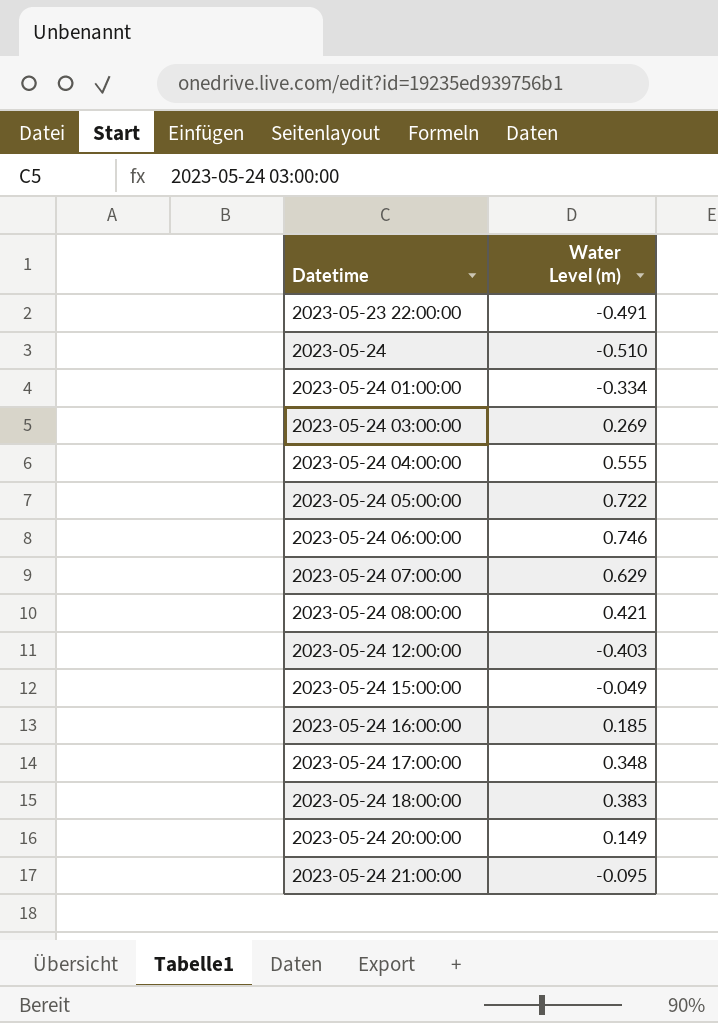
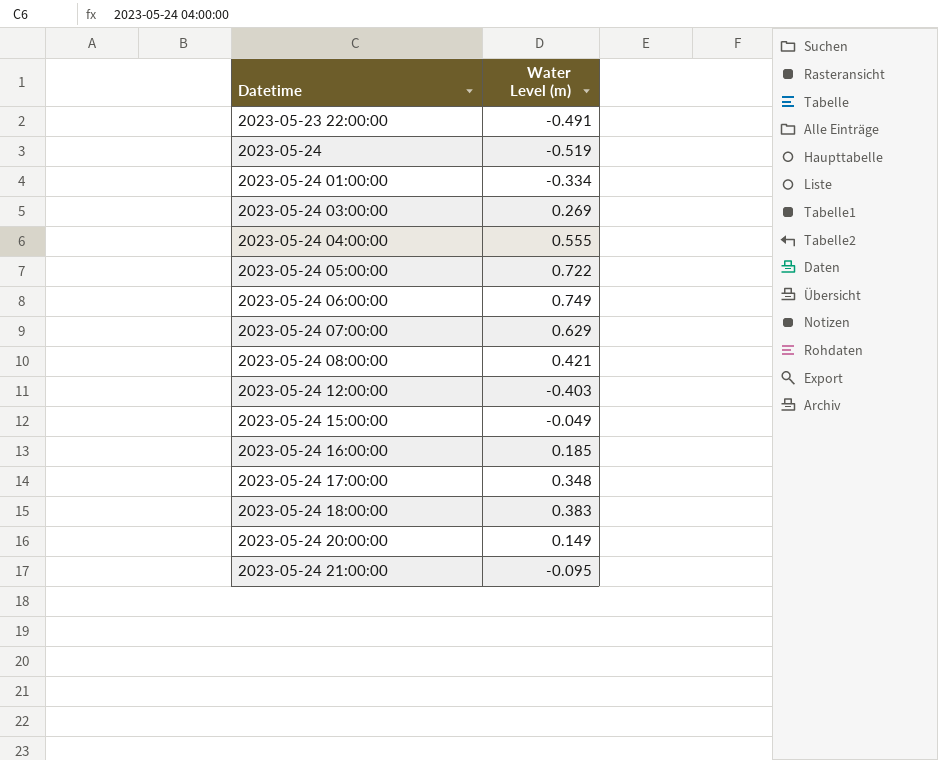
2023-05-24 | Water Level (m): -0.510 -> -0.519
2023-05-24 06:00:00 | Water Level (m): 0.746 -> 0.749

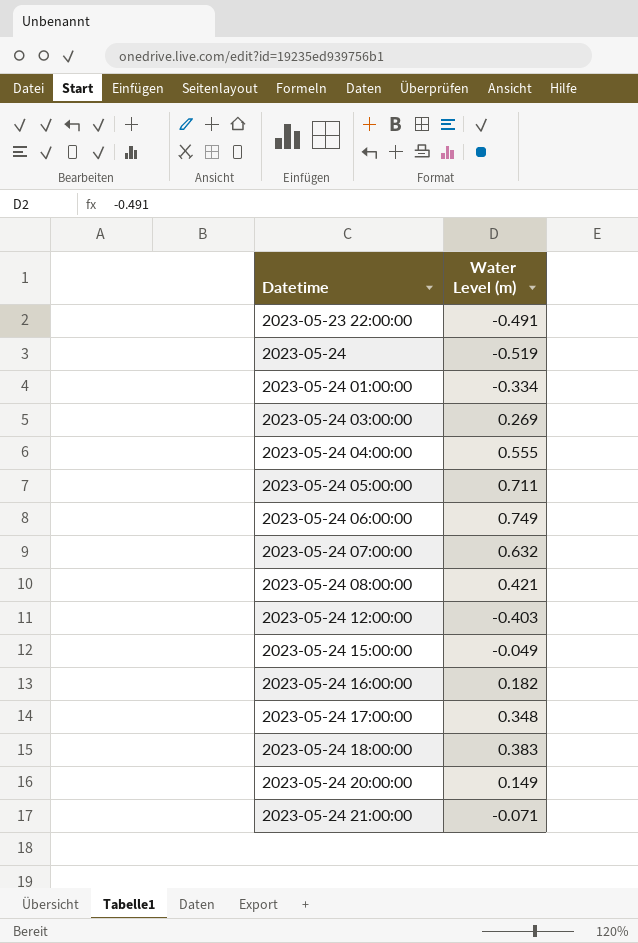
2023-05-24 05:00:00 | Water Level (m): 0.722 -> 0.711
2023-05-24 07:00:00 | Water Level (m): 0.629 -> 0.632
2023-05-24 16:00:00 | Water Level (m): 0.185 -> 0.182
2023-05-24 21:00:00 | Water Level (m): -0.095 -> -0.071

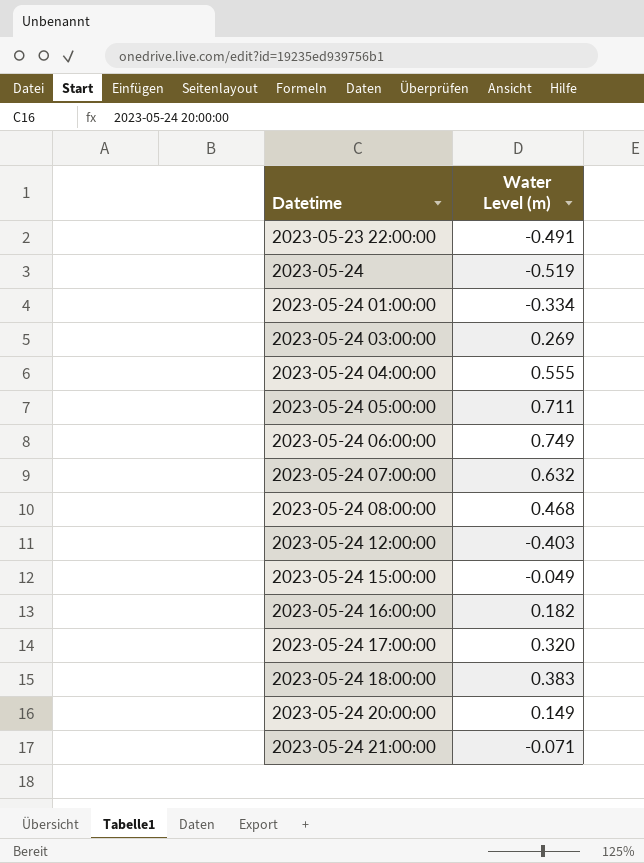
2023-05-24 08:00:00 | Water Level (m): 0.421 -> 0.468
2023-05-24 17:00:00 | Water Level (m): 0.348 -> 0.320

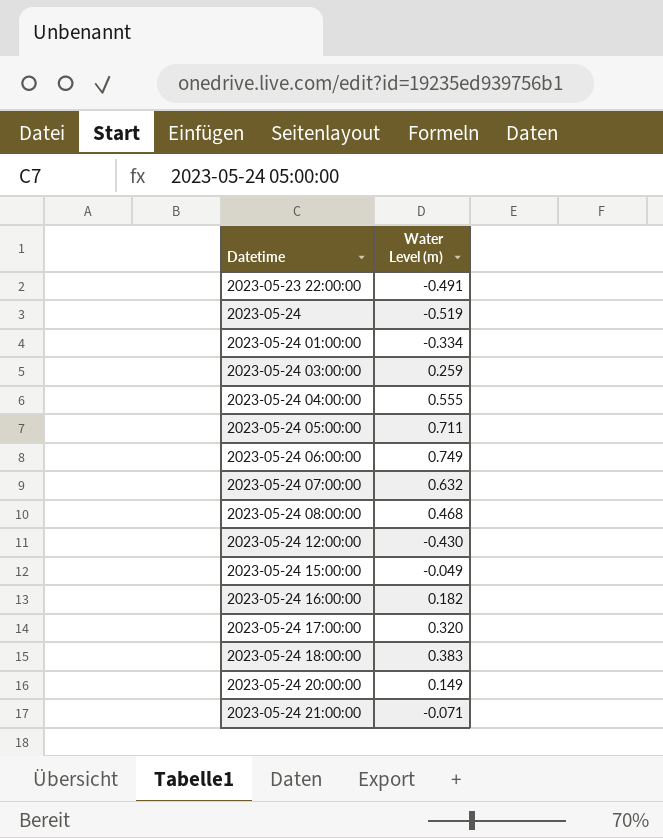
2023-05-24 03:00:00 | Water Level (m): 0.269 -> 0.259
2023-05-24 12:00:00 | Water Level (m): -0.403 -> -0.430

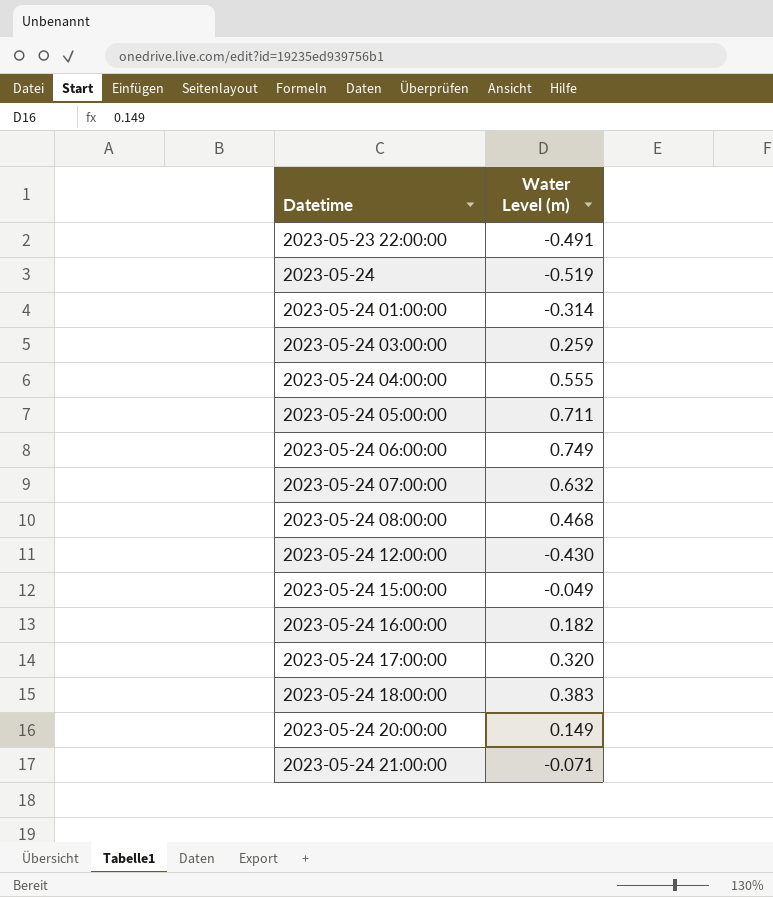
2023-05-24 01:00:00 | Water Level (m): -0.334 -> -0.314

